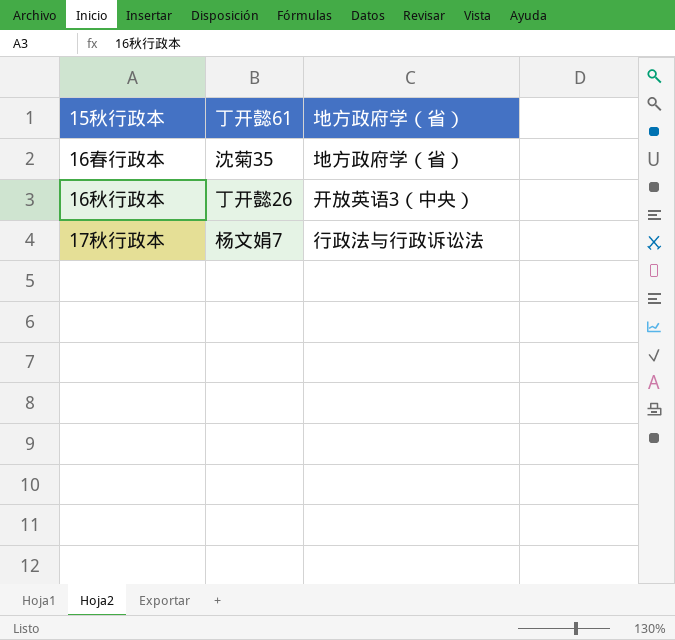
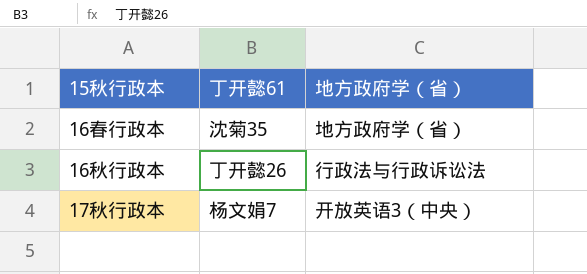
16秋行政本 | 地方政府学（省）: 开放英语3（中央） -> 行政法与行政诉讼法
17秋行政本 | 地方政府学（省）: 行政法与行政诉讼法 -> 开放英语3（中央）

